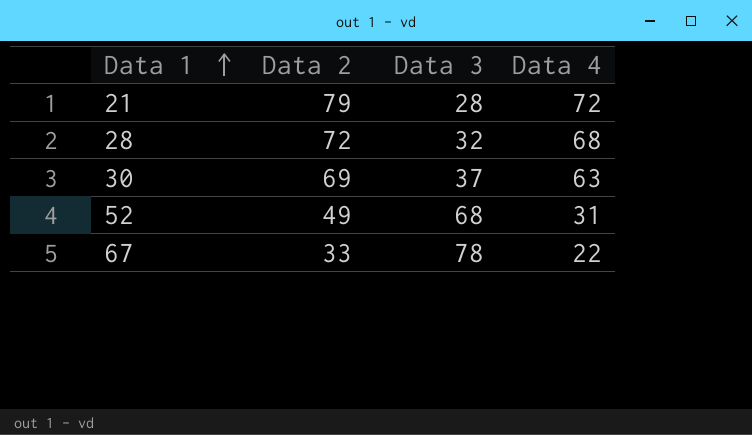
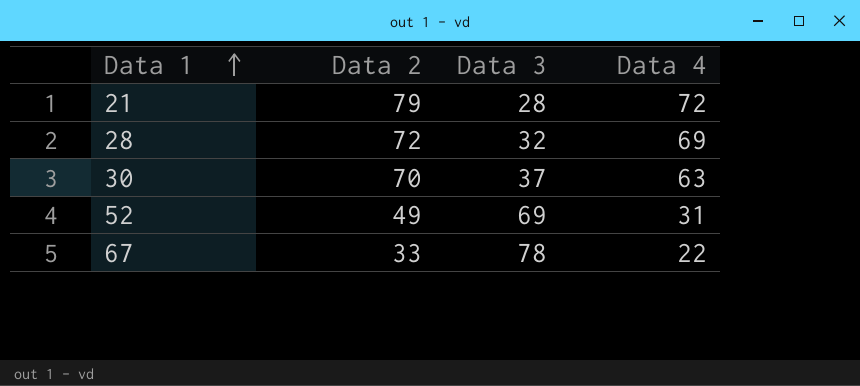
28 | Data 4: 68 -> 69
30 | Data 2: 69 -> 70
52 | Data 3: 68 -> 69

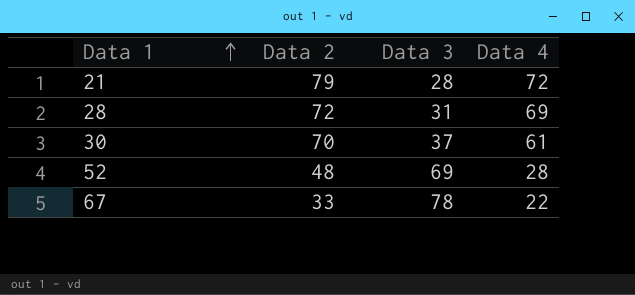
28 | Data 3: 32 -> 31
30 | Data 4: 63 -> 61
52 | Data 2: 49 -> 48
52 | Data 4: 31 -> 28

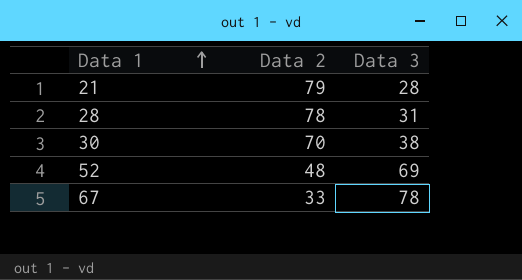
column Data 4 | position: 4 -> none
28 | Data 2: 72 -> 78
30 | Data 3: 37 -> 38

